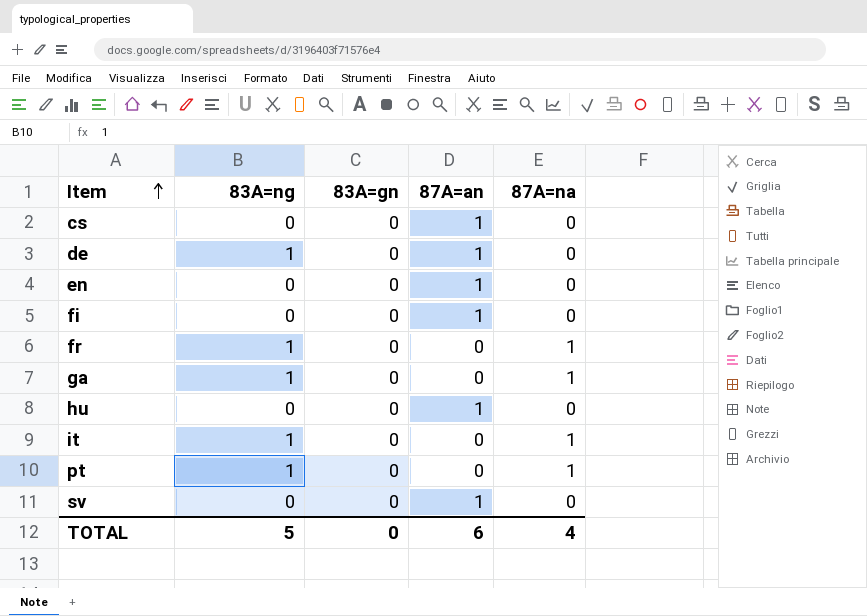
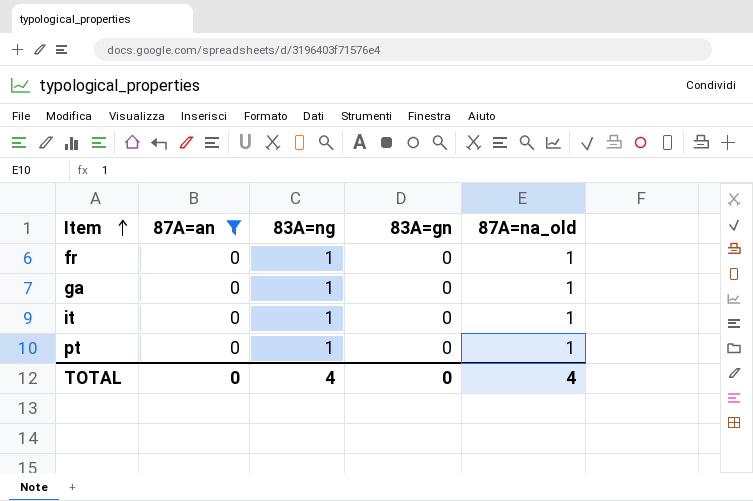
filter: none -> 87A=an = 0
column 87A=an | position: 4 -> 2
column name: 87A=na -> 87A=na_old
TOTAL | 87A=an: 6 -> 0
TOTAL | 83A=ng: 5 -> 4

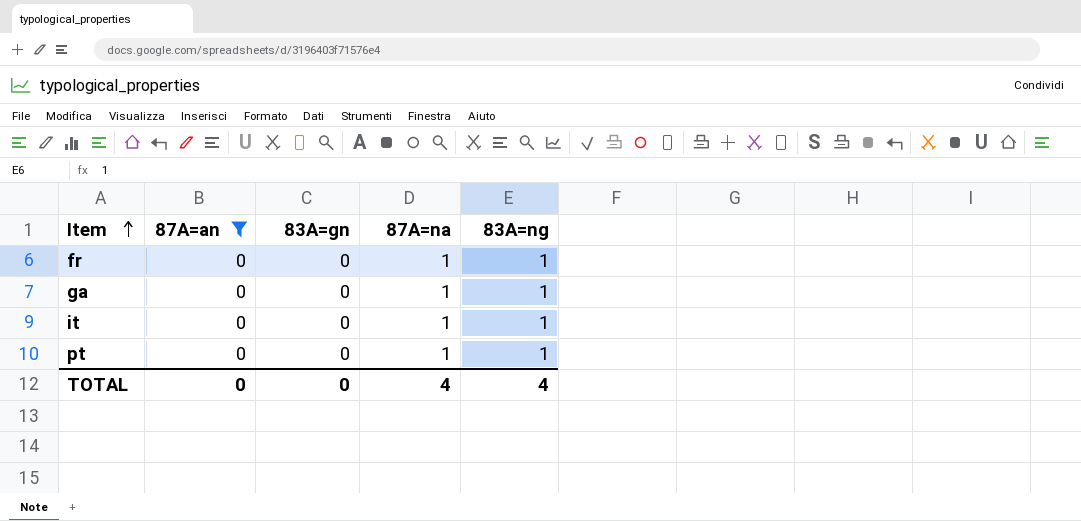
column name: 87A=na_old -> 87A=na
column 83A=ng | position: 3 -> 5

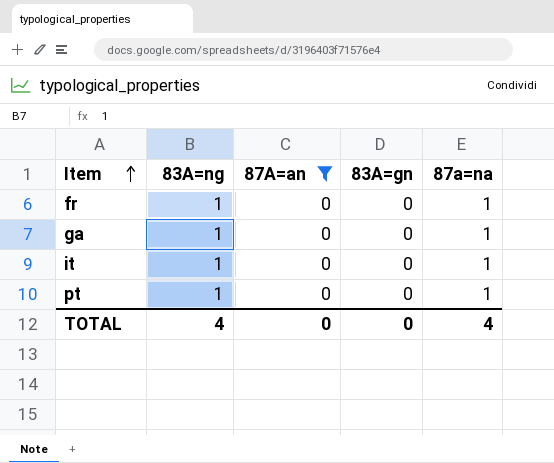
column 83A=ng | position: 5 -> 2
column name: 87A=na -> 87a=na

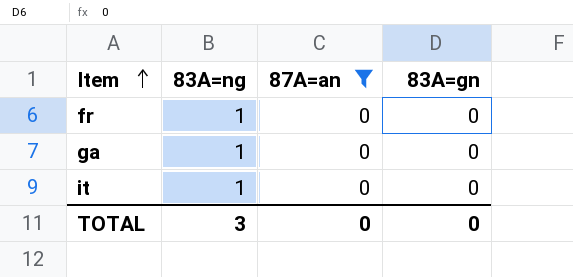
column 87a=na | position: 5 -> none
row pt: 1 | 0 | 0 | 1 -> none
TOTAL | 83A=ng: 4 -> 3

